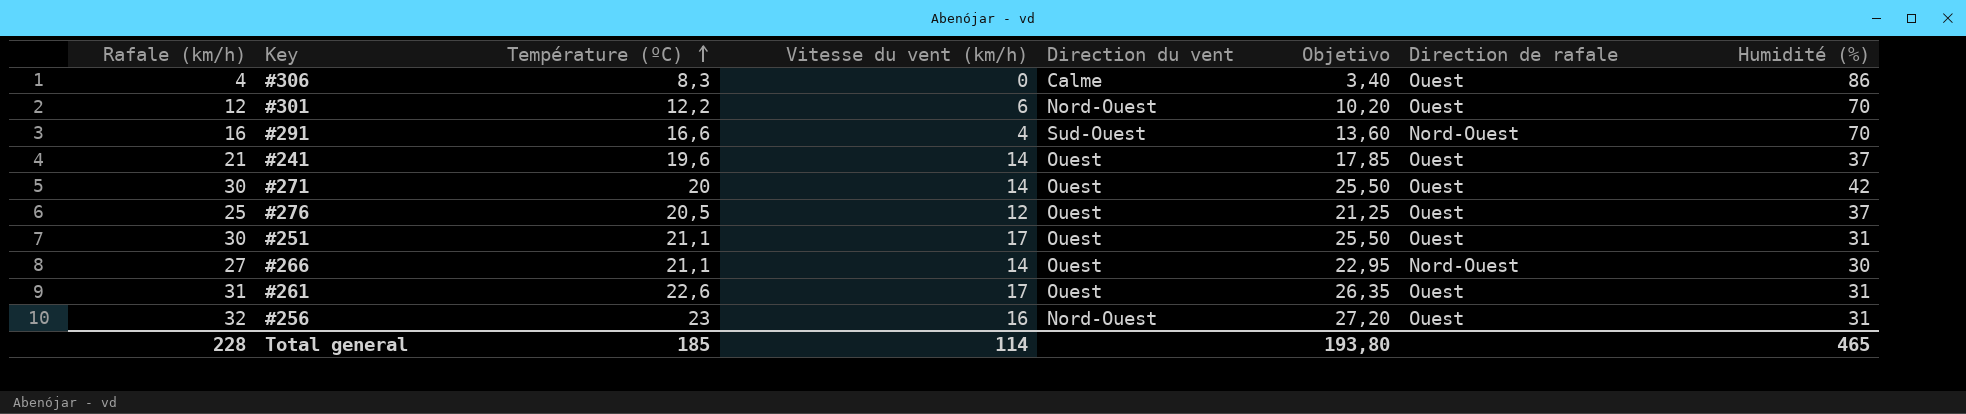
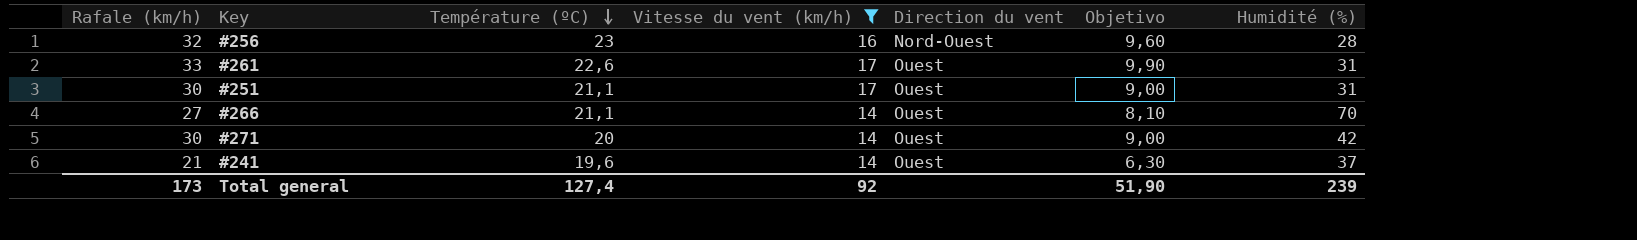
filter: none -> Vitesse du vent (km/h) >= 14
row order: Température (ºC) ascending -> Température (ºC) descending
column Direction de rafale | position: 7 -> none
column Objetivo | formula: [Rafale (km/h)] * 0,85 -> [Rafale (km/h)] * 0,3
#256 | Humidité (%): 31 -> 28
#261 | Rafale (km/h): 31 -> 33
#266 | Humidité (%): 30 -> 70
Total general | Rafale (km/h): 228 -> 173
Total general | Température (ºC): 185 -> 127,4
Total general | Vitesse du vent (km/h): 114 -> 92
Total general | Objetivo: 193,80 -> 51,90
Total general | Humidité (%): 465 -> 239

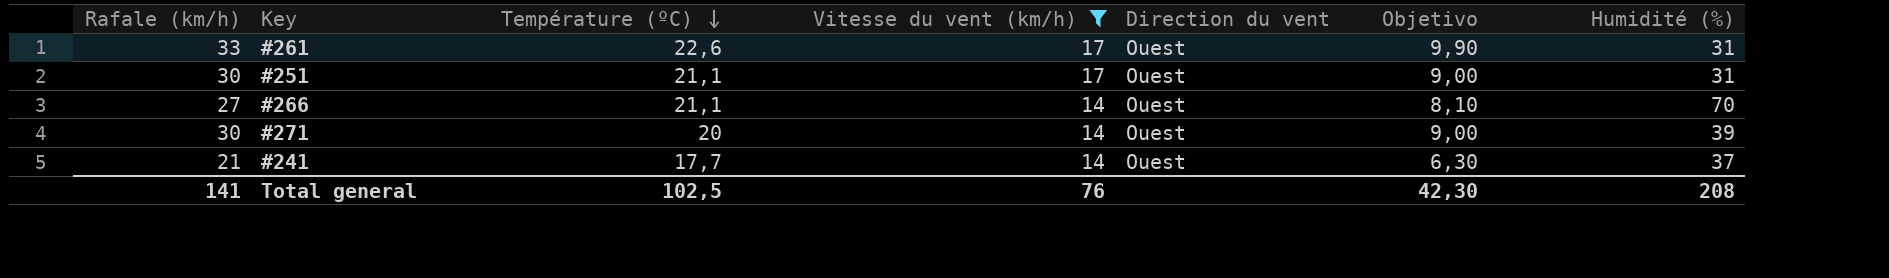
row #256: 32 | 23 | 16 | Nord-Ouest | 9,60 | 28 -> none
#271 | Humidité (%): 42 -> 39
#241 | Température (ºC): 19,6 -> 17,7
Total general | Rafale (km/h): 173 -> 141
Total general | Température (ºC): 127,4 -> 102,5
Total general | Vitesse du vent (km/h): 92 -> 76
Total general | Objetivo: 51,90 -> 42,30
Total general | Humidité (%): 239 -> 208

